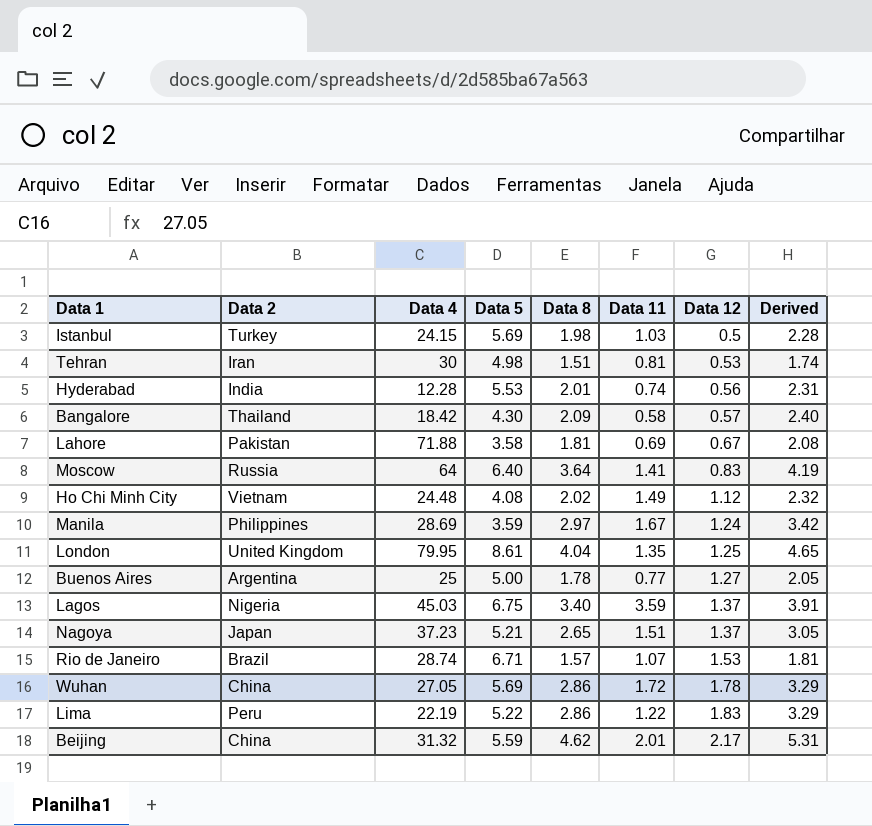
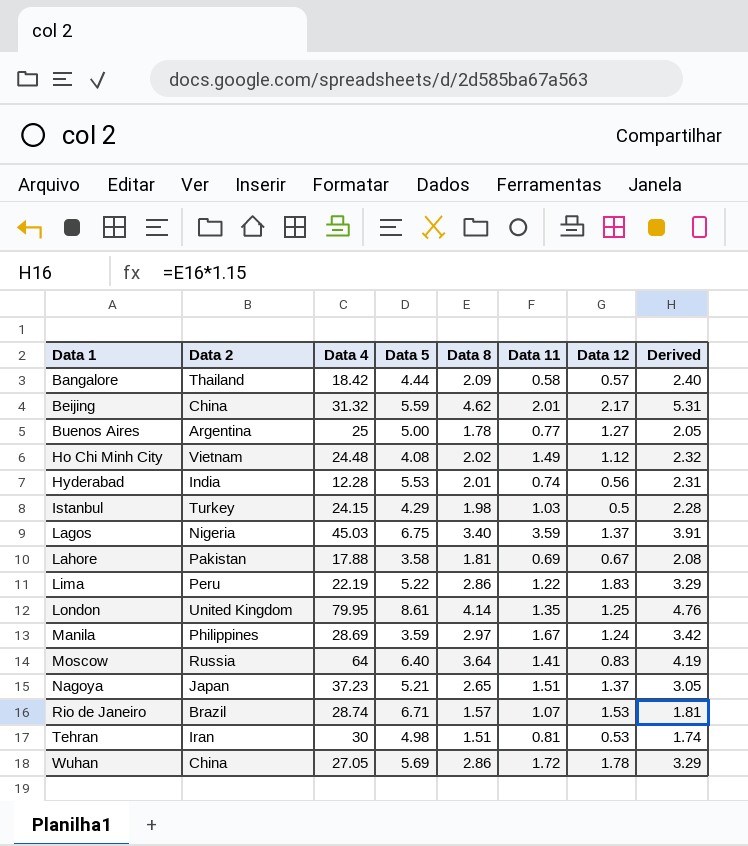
row order: Data 12 ascending -> Data 1 ascending
Bangalore | Data 5: 4.30 -> 4.44
Istanbul | Data 5: 5.69 -> 4.29
Lahore | Data 4: 71.88 -> 17.88
London | Data 8: 4.04 -> 4.14
London | Derived: 4.65 -> 4.76

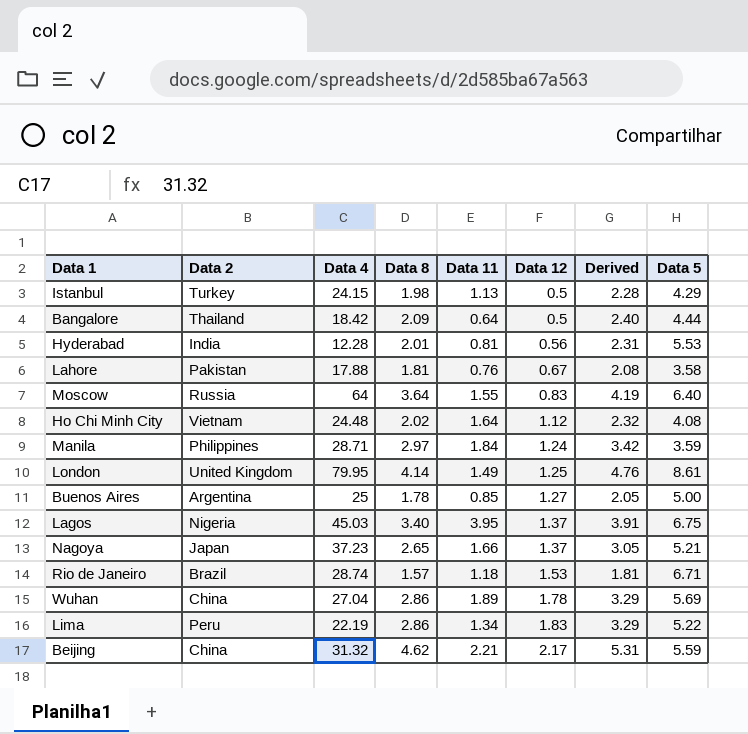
row order: Data 1 ascending -> Data 12 ascending
column Data 5 | position: 4 -> 8
row Tehran: Iran | 30 | 4.98 | 1.51 | 0.81 | 0.53 | 1.74 -> none
Istanbul | Data 11: 1.03 -> 1.13
Bangalore | Data 11: 0.58 -> 0.64
Bangalore | Data 12: 0.57 -> 0.5
Hyderabad | Data 11: 0.74 -> 0.81
Lahore | Data 11: 0.69 -> 0.76
Moscow | Data 11: 1.41 -> 1.55
Ho Chi Minh City | Data 11: 1.49 -> 1.64
Manila | Data 4: 28.69 -> 28.71
Manila | Data 11: 1.67 -> 1.84
London | Data 11: 1.35 -> 1.49
Buenos Aires | Data 11: 0.77 -> 0.85
Lagos | Data 11: 3.59 -> 3.95
Nagoya | Data 11: 1.51 -> 1.66
Rio de Janeiro | Data 11: 1.07 -> 1.18
Wuhan | Data 4: 27.05 -> 27.04
Wuhan | Data 11: 1.72 -> 1.89
Lima | Data 11: 1.22 -> 1.34
Beijing | Data 11: 2.01 -> 2.21

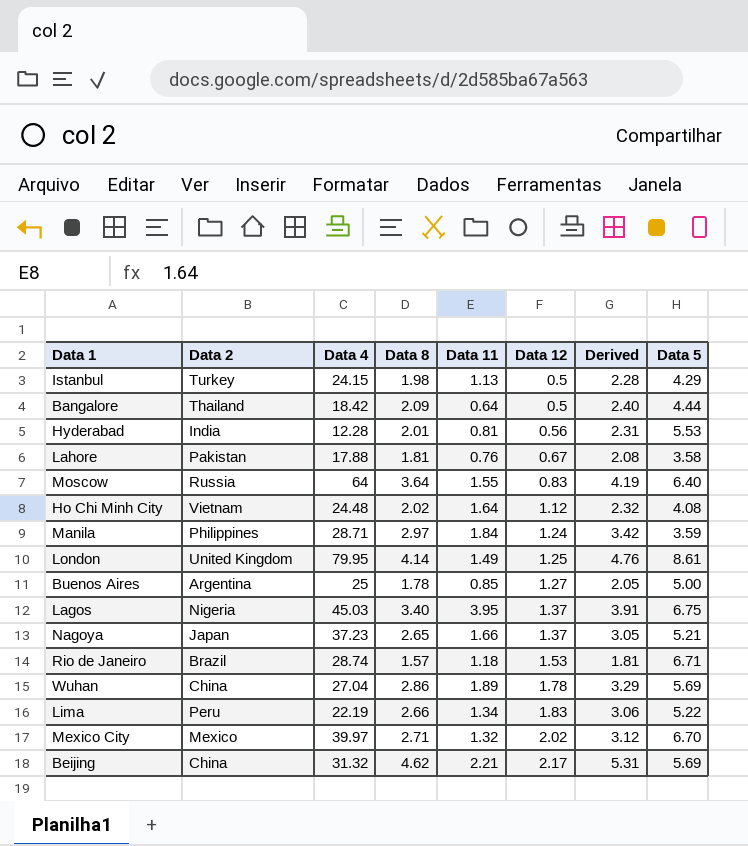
Lima | Data 8: 2.86 -> 2.66
Lima | Derived: 3.29 -> 3.06
row Mexico City: none -> Mexico | 39.97 | 2.71 | 1.32 | 2.02 | 3.12 | 6.70
Beijing | Data 5: 5.59 -> 5.69

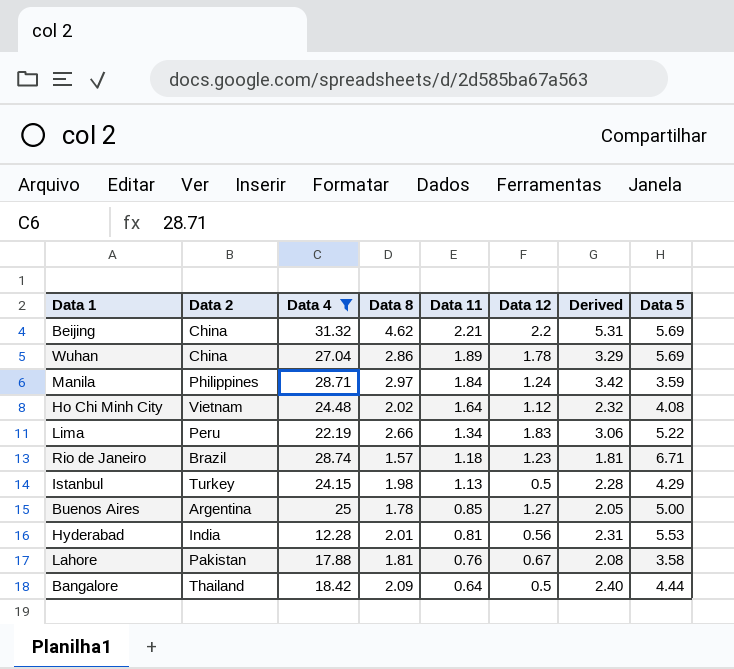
filter: none -> Data 4 <= 31.32
row order: Data 12 ascending -> Data 11 descending
Beijing | Data 12: 2.17 -> 2.2
Rio de Janeiro | Data 12: 1.53 -> 1.23

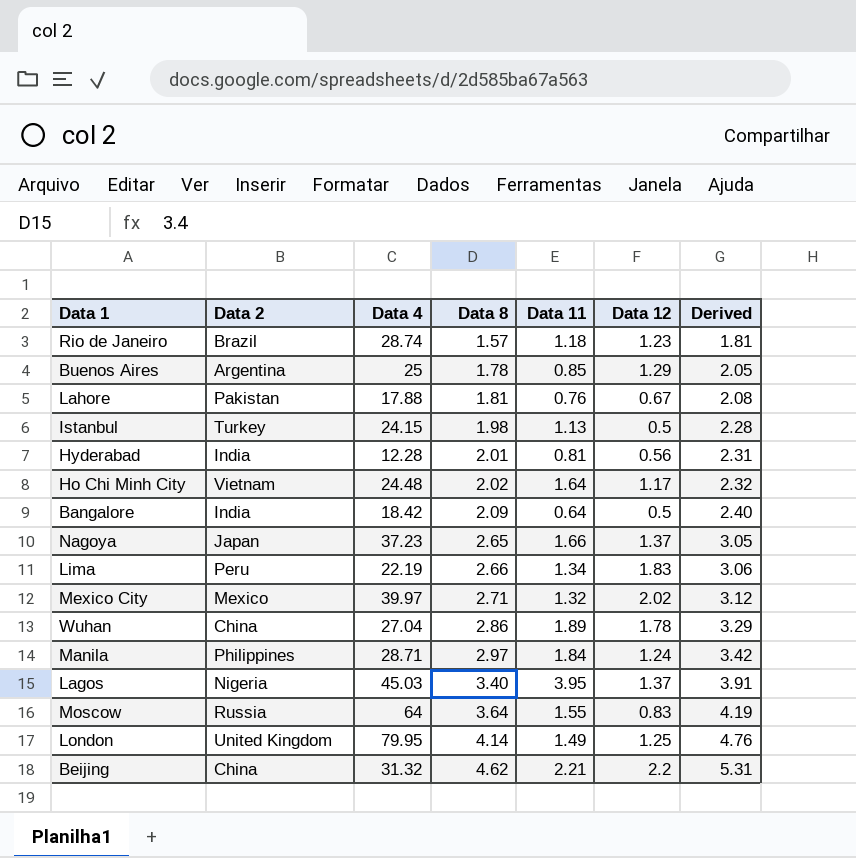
filter: Data 4 <= 31.32 -> none
row order: Data 11 descending -> Data 8 ascending
column Data 5 | position: 8 -> none
Buenos Aires | Data 12: 1.27 -> 1.29
Ho Chi Minh City | Data 12: 1.12 -> 1.17
Bangalore | Data 2: Thailand -> India

